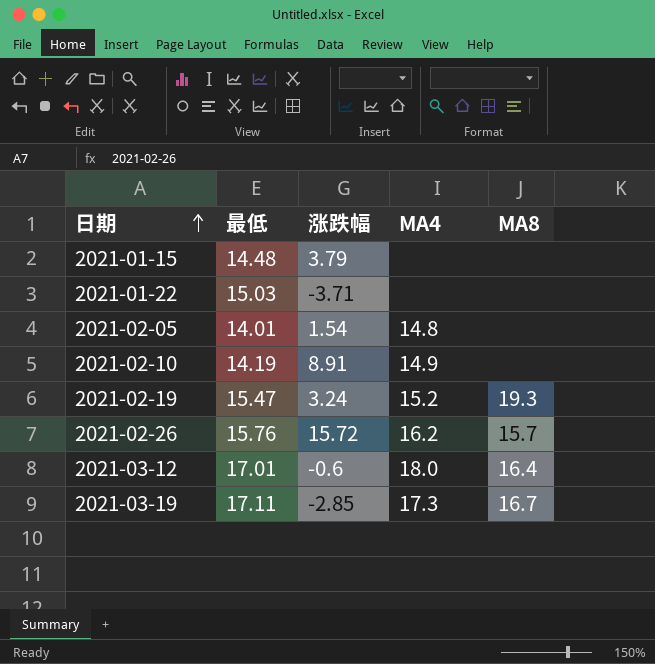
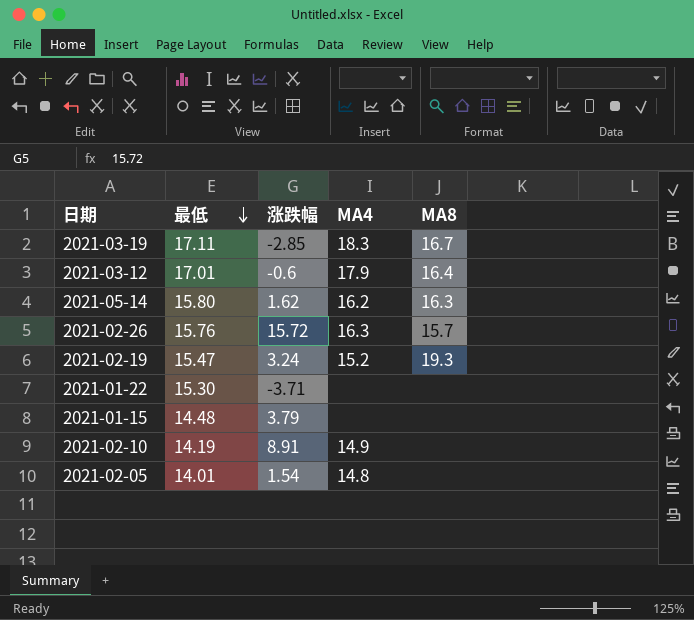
row order: 日期 ascending -> 最低 descending
2021-03-19 | MA4: 17.3 -> 18.3
2021-03-12 | MA4: 18.0 -> 17.9
row 2021-05-14: none -> 15.80 | 1.62 | 16.2 | 16.3
2021-02-26 | MA4: 16.2 -> 16.3
2021-01-22 | 最低: 15.03 -> 15.30

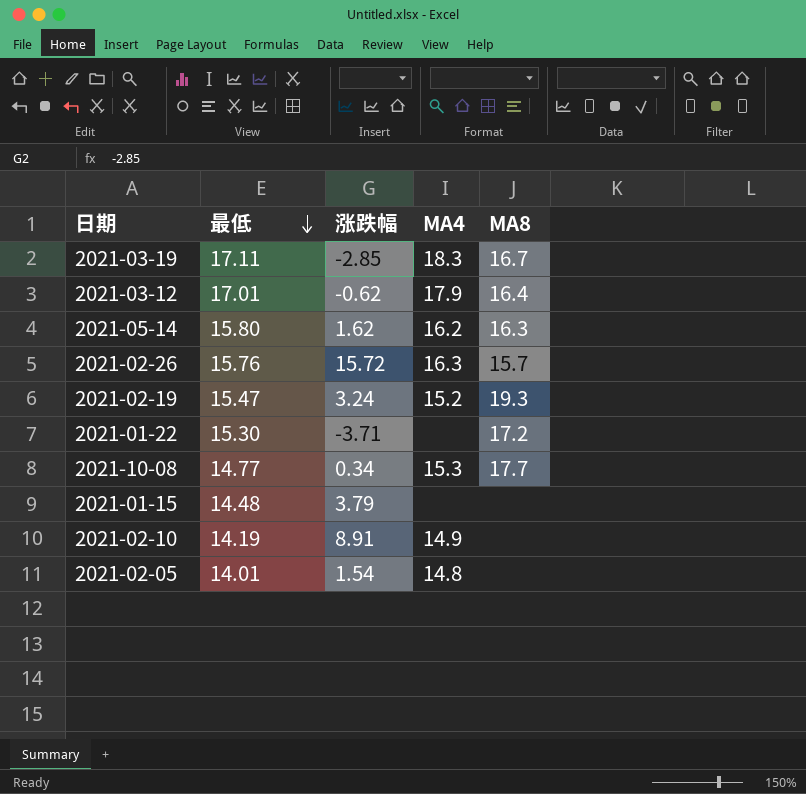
2021-03-12 | 涨跌幅: -0.6 -> -0.62
2021-01-22 | MA8: none -> 17.2
row 2021-10-08: none -> 14.77 | 0.34 | 15.3 | 17.7

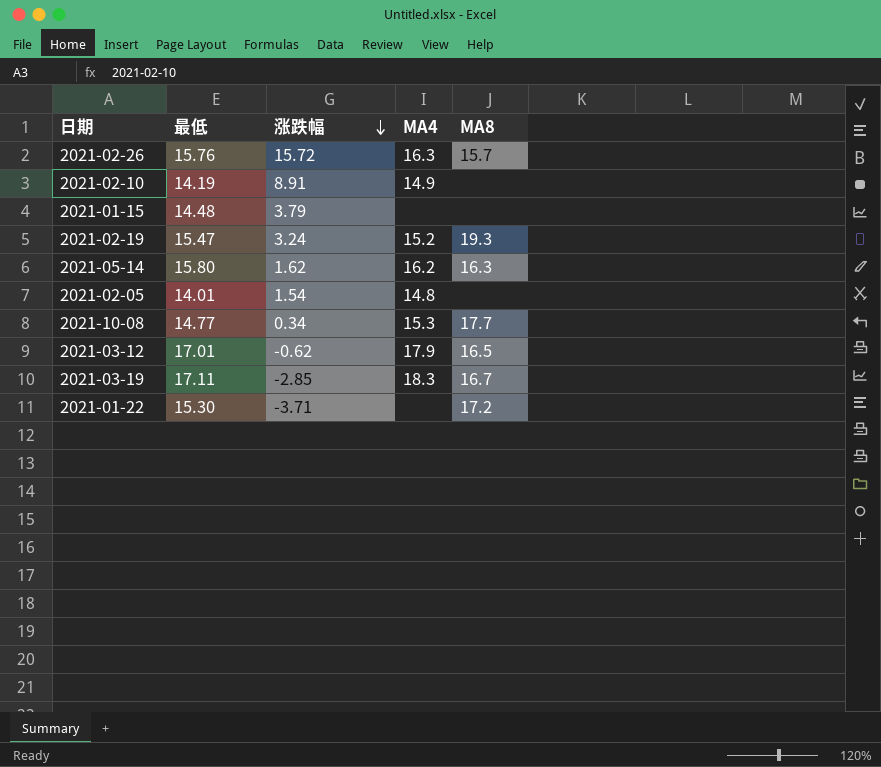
row order: 最低 descending -> 涨跌幅 descending
2021-03-12 | MA8: 16.4 -> 16.5

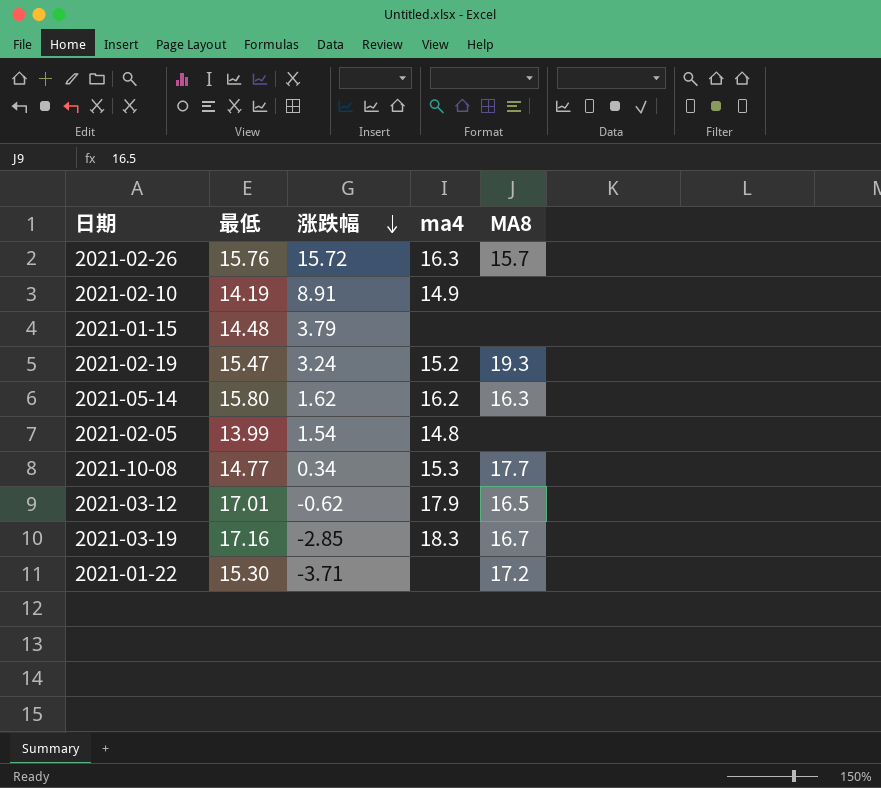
column name: MA4 -> ma4
2021-02-05 | 最低: 14.01 -> 13.99
2021-03-19 | 最低: 17.11 -> 17.16

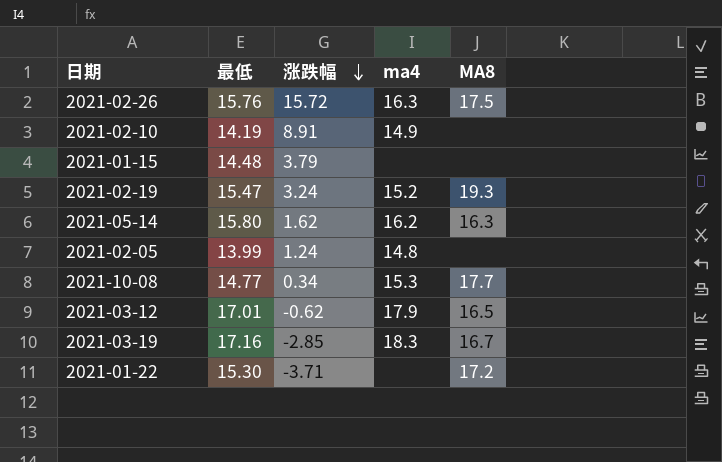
2021-02-26 | MA8: 15.7 -> 17.5
2021-02-05 | 涨跌幅: 1.54 -> 1.24

